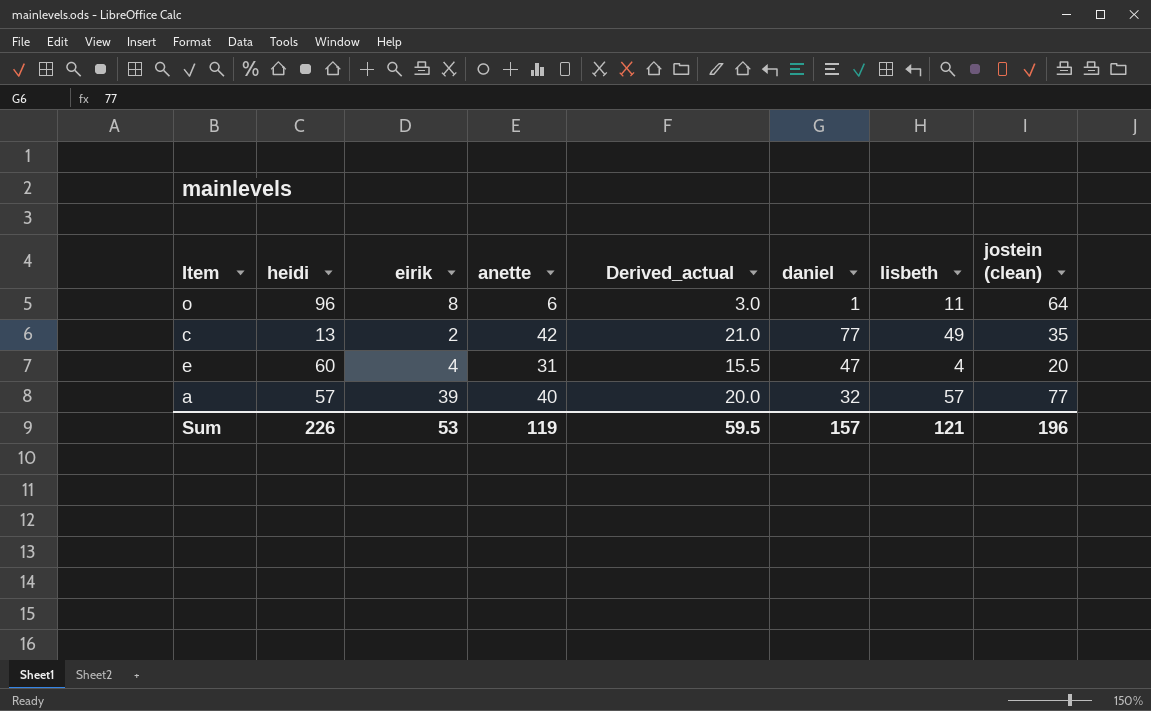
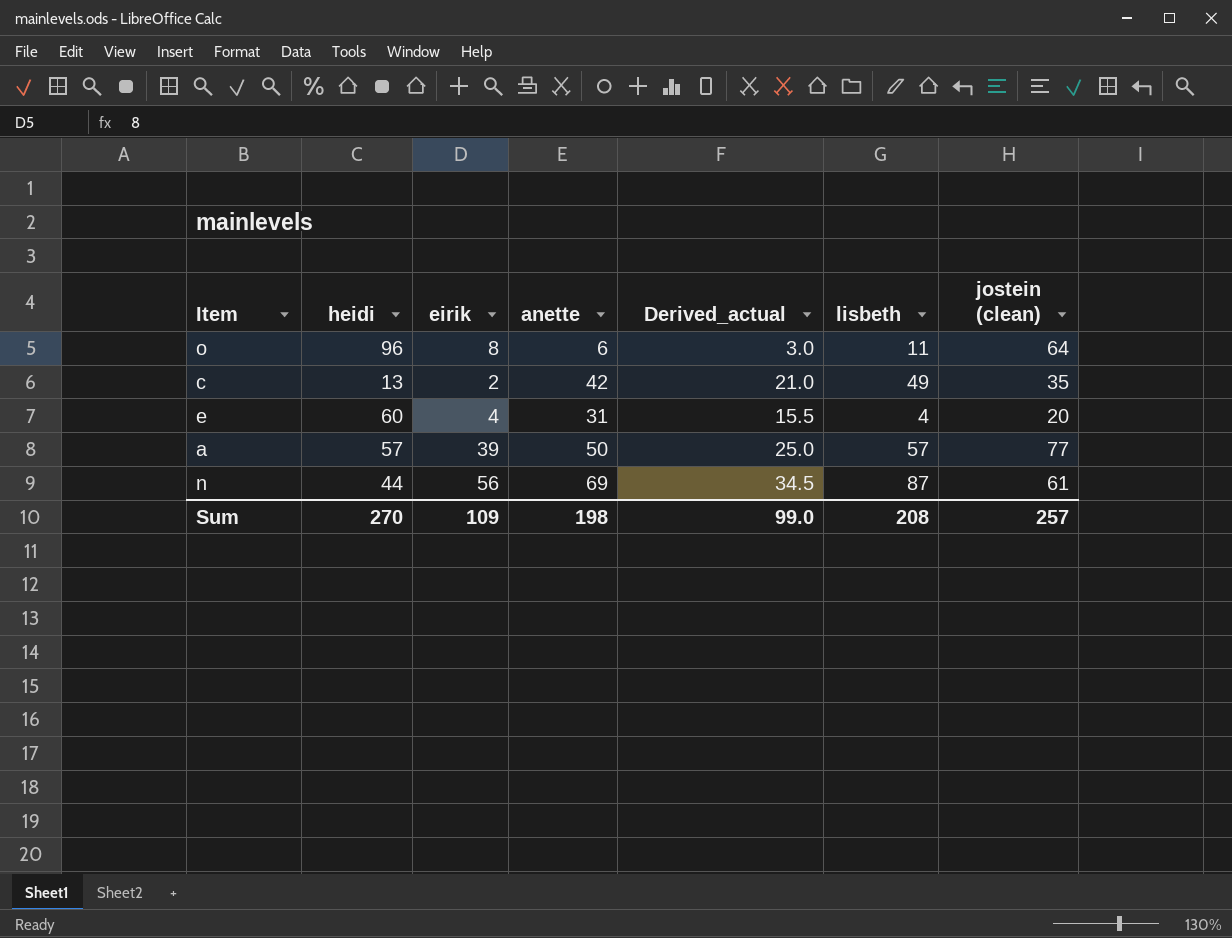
column daniel | position: 6 -> none
a | anette: 40 -> 50
a | Derived_actual: 20.0 -> 25.0
row n: none -> 44 | 56 | 69 | 34.5 | 87 | 61
Sum | heidi: 226 -> 270
Sum | eirik: 53 -> 109
Sum | anette: 119 -> 198
Sum | Derived_actual: 59.5 -> 99.0
Sum | lisbeth: 121 -> 208
Sum | jostein (clean): 196 -> 257

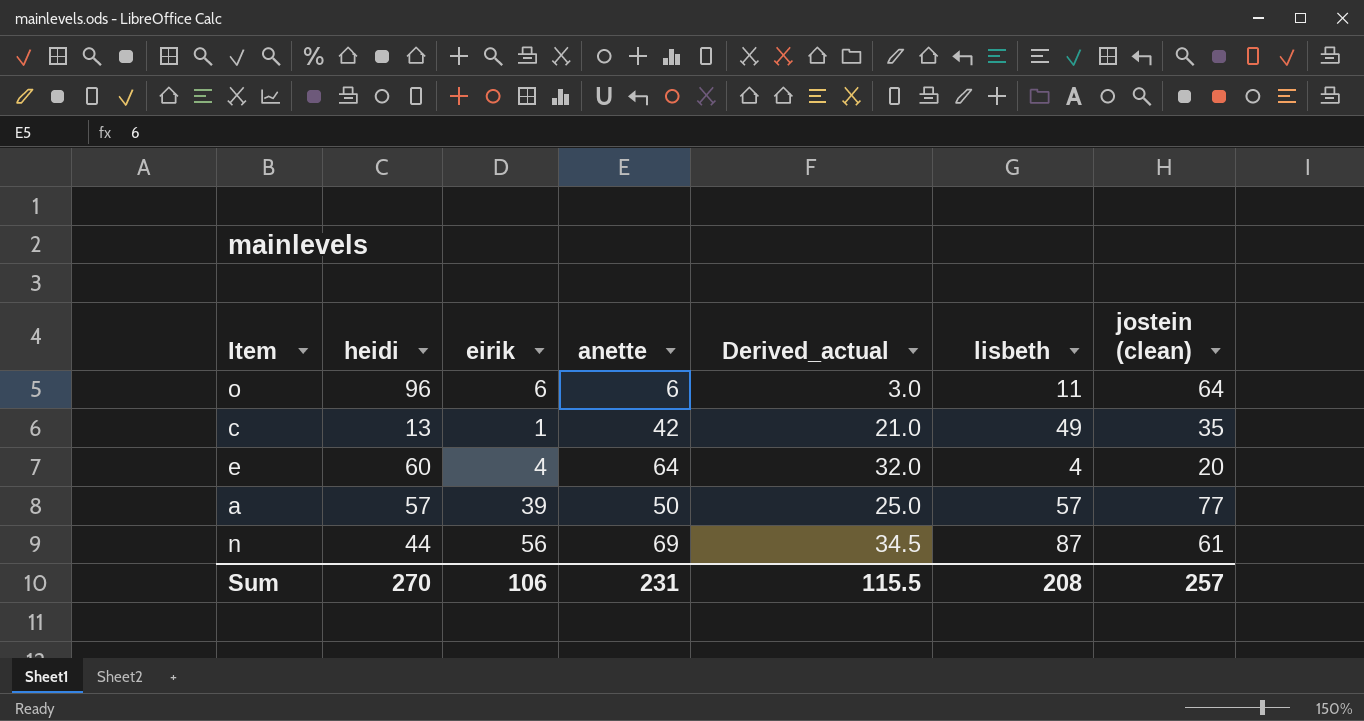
o | eirik: 8 -> 6
c | eirik: 2 -> 1
e | anette: 31 -> 64
e | Derived_actual: 15.5 -> 32.0
Sum | eirik: 109 -> 106
Sum | anette: 198 -> 231
Sum | Derived_actual: 99.0 -> 115.5

